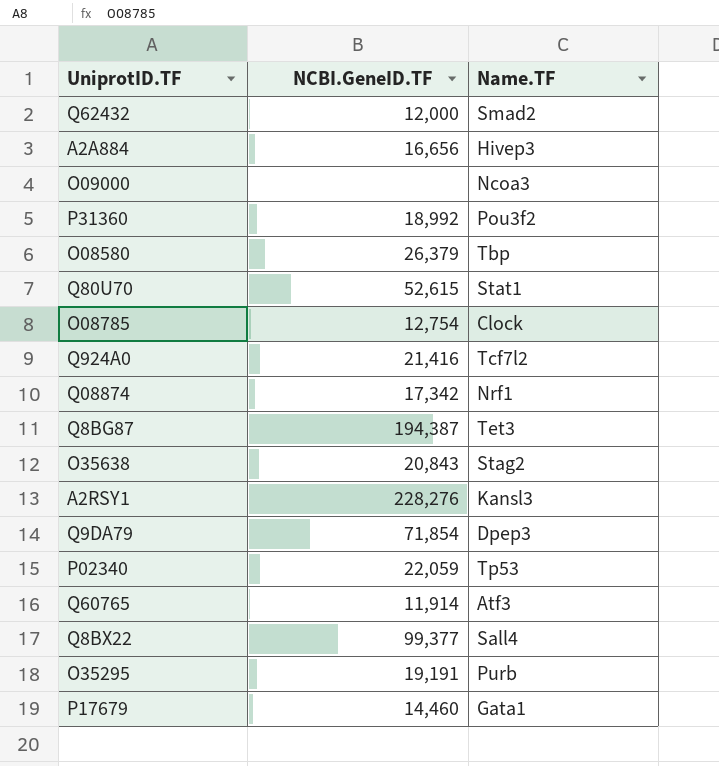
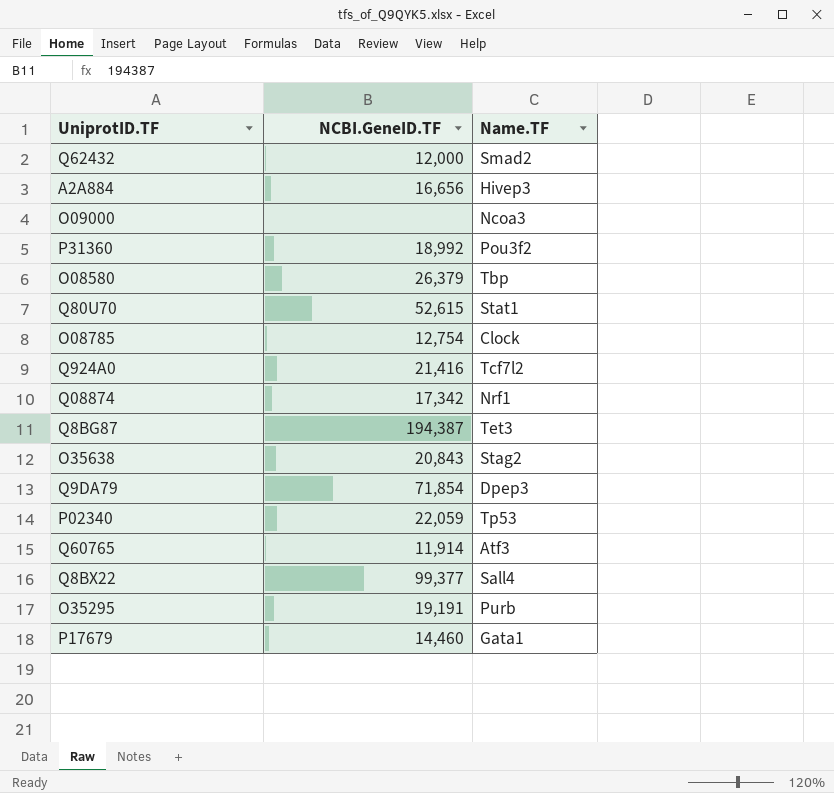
row A2RSY1: 228,276 | Kansl3 -> none

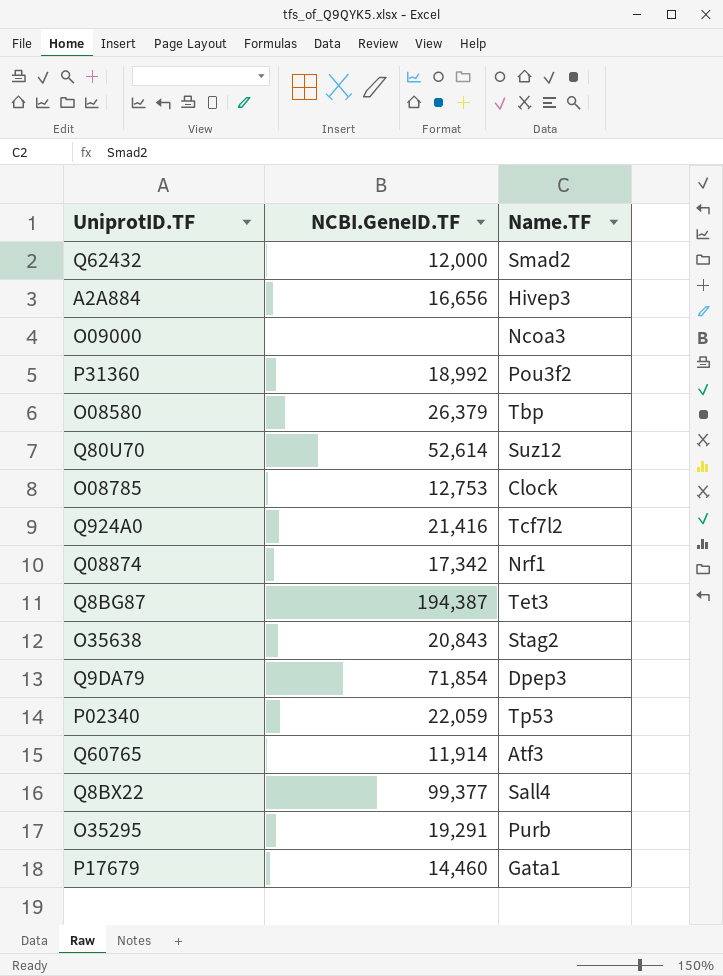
Q80U70 | NCBI.GeneID.TF: 52,615 -> 52,614
Q80U70 | Name.TF: Stat1 -> Suz12
O08785 | NCBI.GeneID.TF: 12,754 -> 12,753
O35295 | NCBI.GeneID.TF: 19,191 -> 19,291

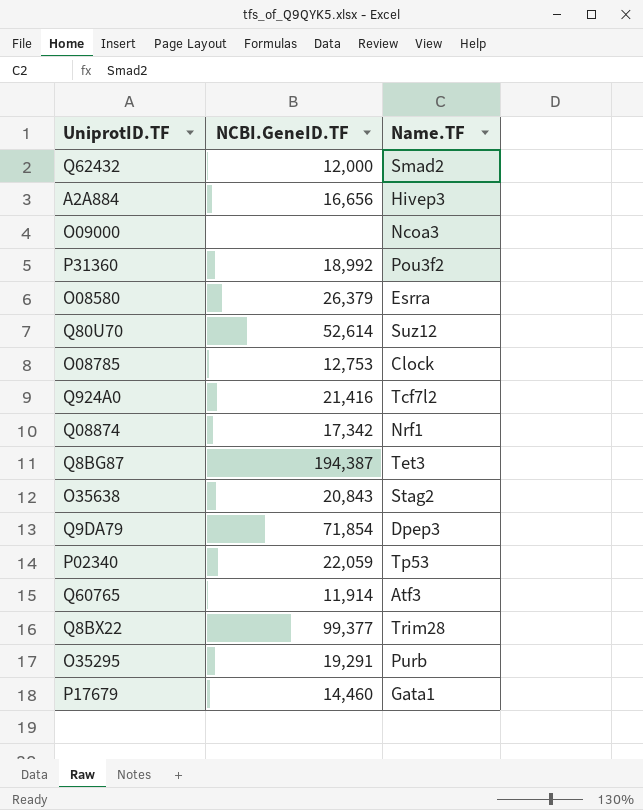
O08580 | Name.TF: Tbp -> Esrra
Q8BX22 | Name.TF: Sall4 -> Trim28

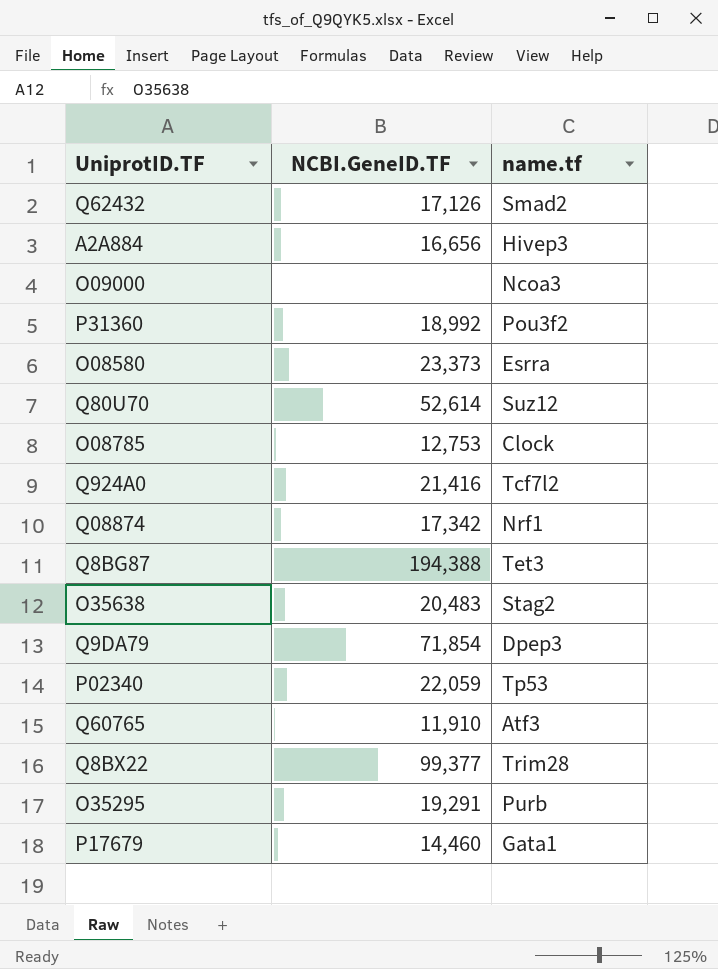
column name: Name.TF -> name.tf
Q62432 | NCBI.GeneID.TF: 12,000 -> 17,126
O08580 | NCBI.GeneID.TF: 26,379 -> 23,373
Q8BG87 | NCBI.GeneID.TF: 194,387 -> 194,388
O35638 | NCBI.GeneID.TF: 20,843 -> 20,483
Q60765 | NCBI.GeneID.TF: 11,914 -> 11,910

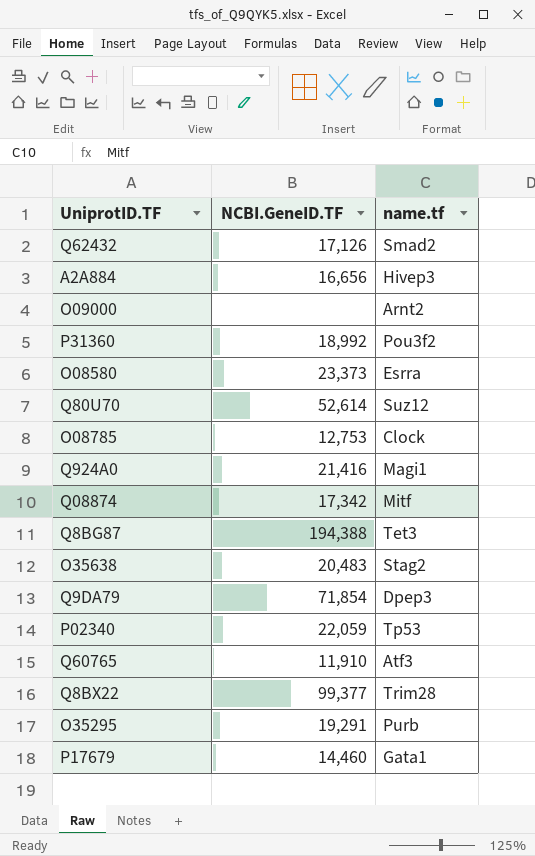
O09000 | name.tf: Ncoa3 -> Arnt2
Q924A0 | name.tf: Tcf7l2 -> Magi1
Q08874 | name.tf: Nrf1 -> Mitf

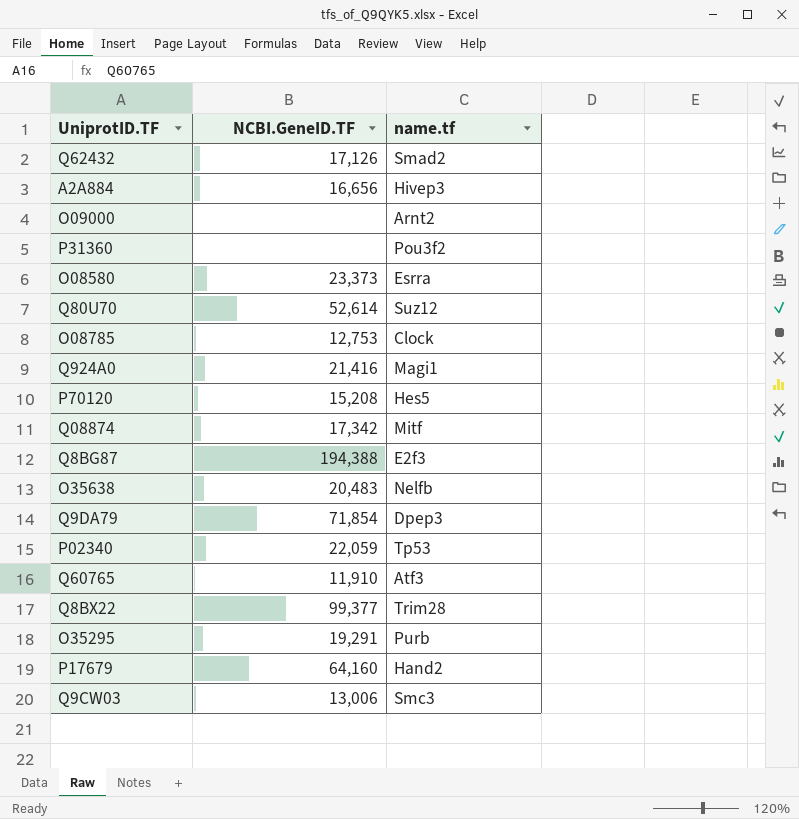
P31360 | NCBI.GeneID.TF: 18,992 -> none
row P70120: none -> 15,208 | Hes5
Q8BG87 | name.tf: Tet3 -> E2f3
O35638 | name.tf: Stag2 -> Nelfb
P17679 | NCBI.GeneID.TF: 14,460 -> 64,160
P17679 | name.tf: Gata1 -> Hand2
row Q9CW03: none -> 13,006 | Smc3

